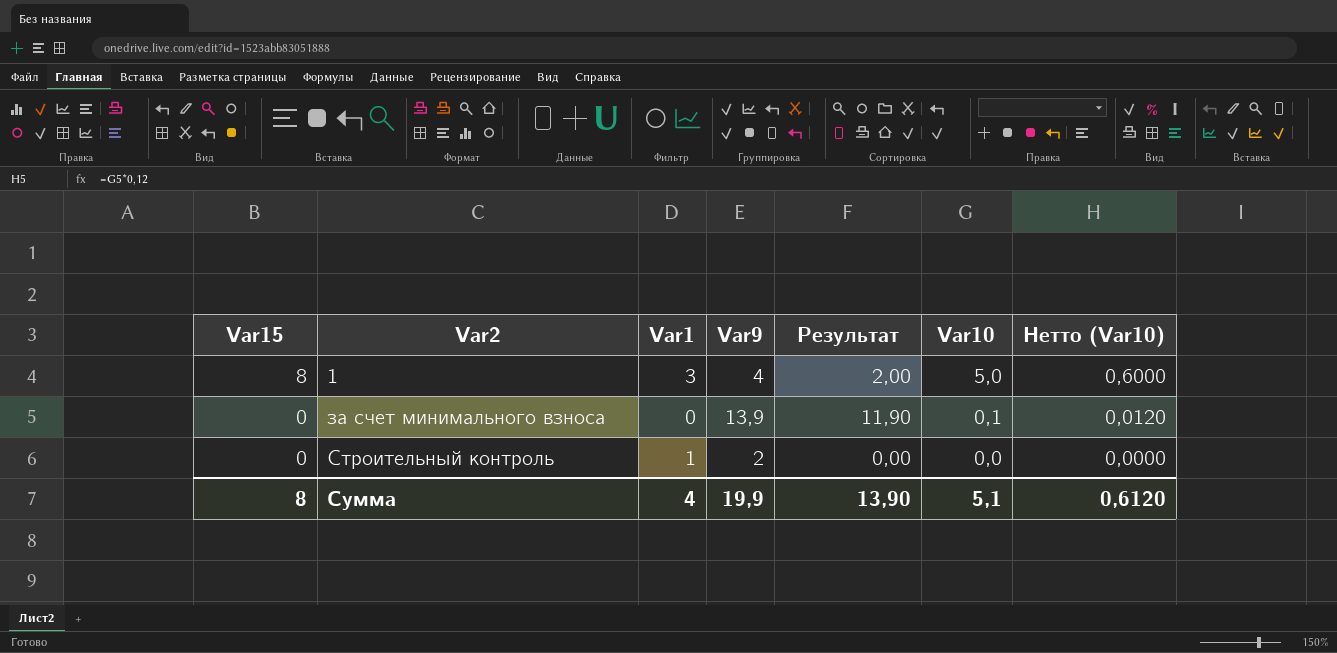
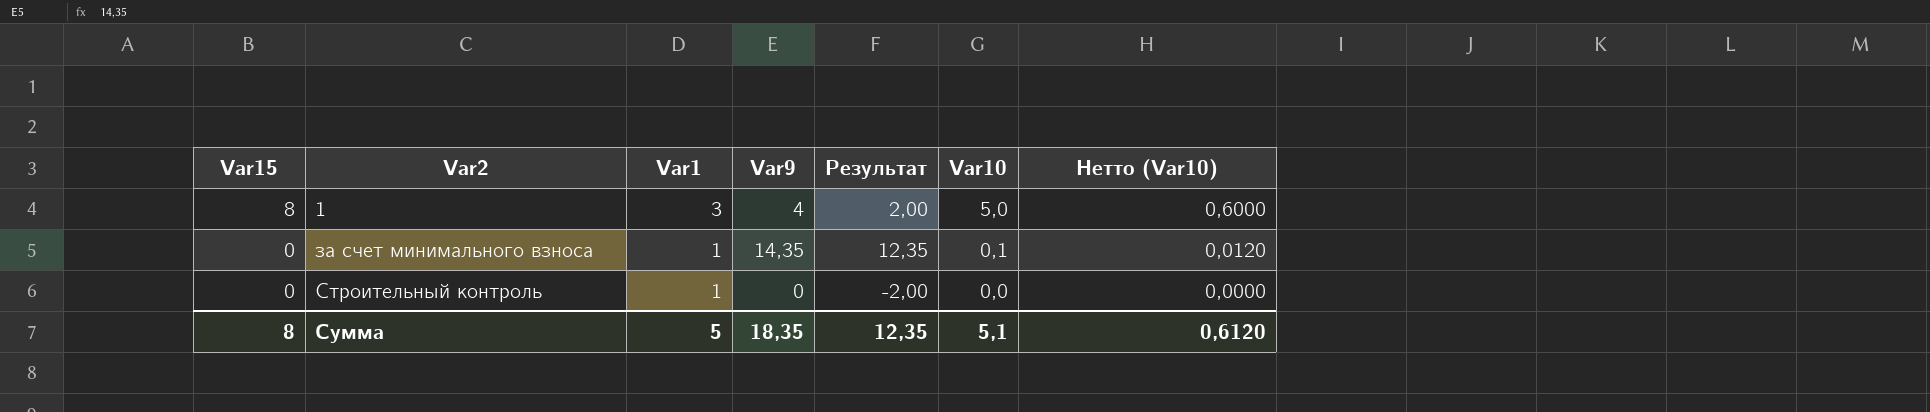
за счет минимального взноса | Var1: 0 -> 1
за счет минимального взноса | Var9: 13,9 -> 14,35
за счет минимального взноса | Результат: 11,90 -> 12,35
Строительный контроль | Var9: 2 -> 0
Строительный контроль | Результат: 0,00 -> -2,00
Сумма | Var1: 4 -> 5
Сумма | Var9: 19,9 -> 18,35
Сумма | Результат: 13,90 -> 12,35

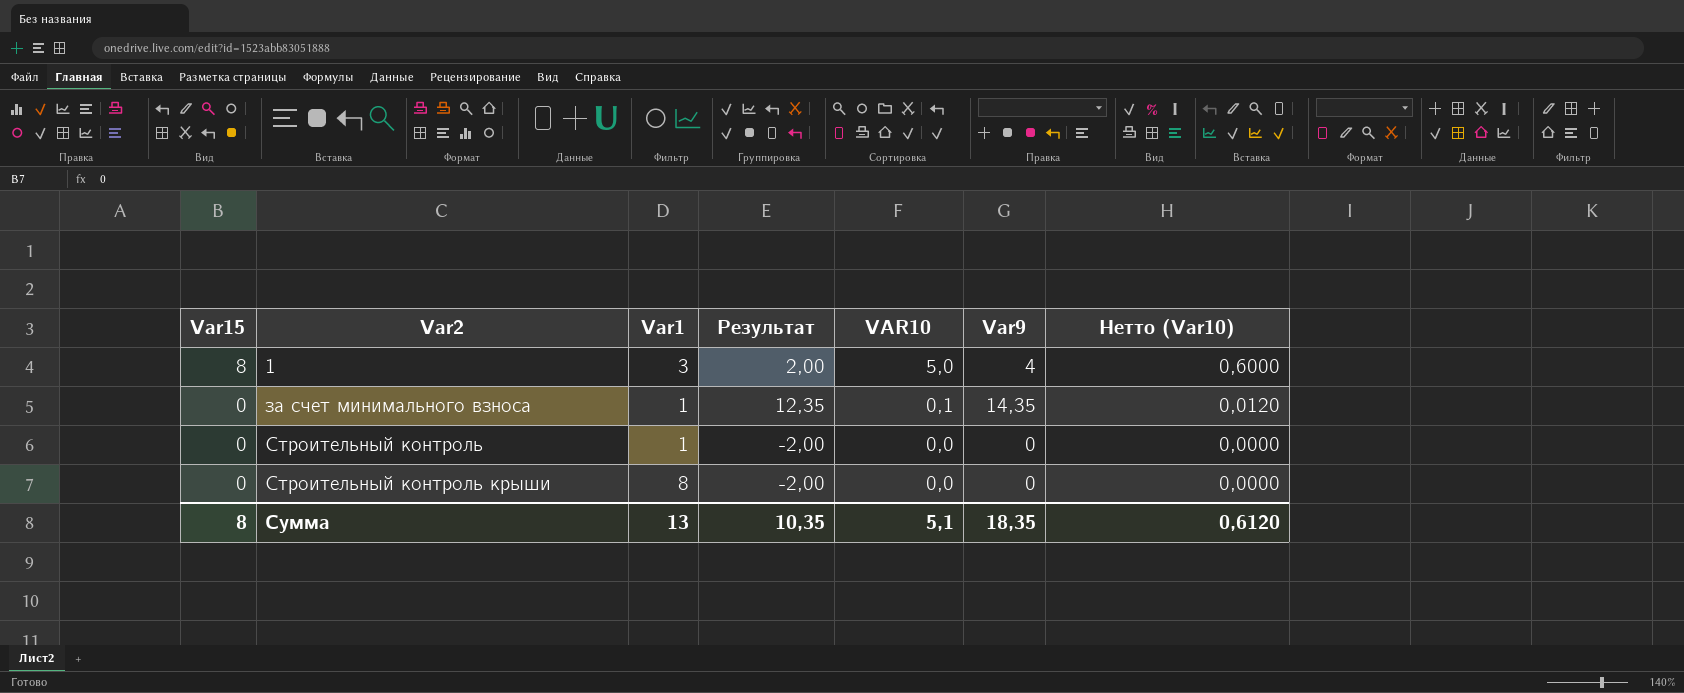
column name: Var10 -> VAR10
column Var9 | position: 4 -> 6
row Строительный контроль крыши: none -> 0 | 8 | -2,00 | 0,0 | 0 | 0,0000
Сумма | Var1: 5 -> 13
Сумма | Результат: 12,35 -> 10,35

